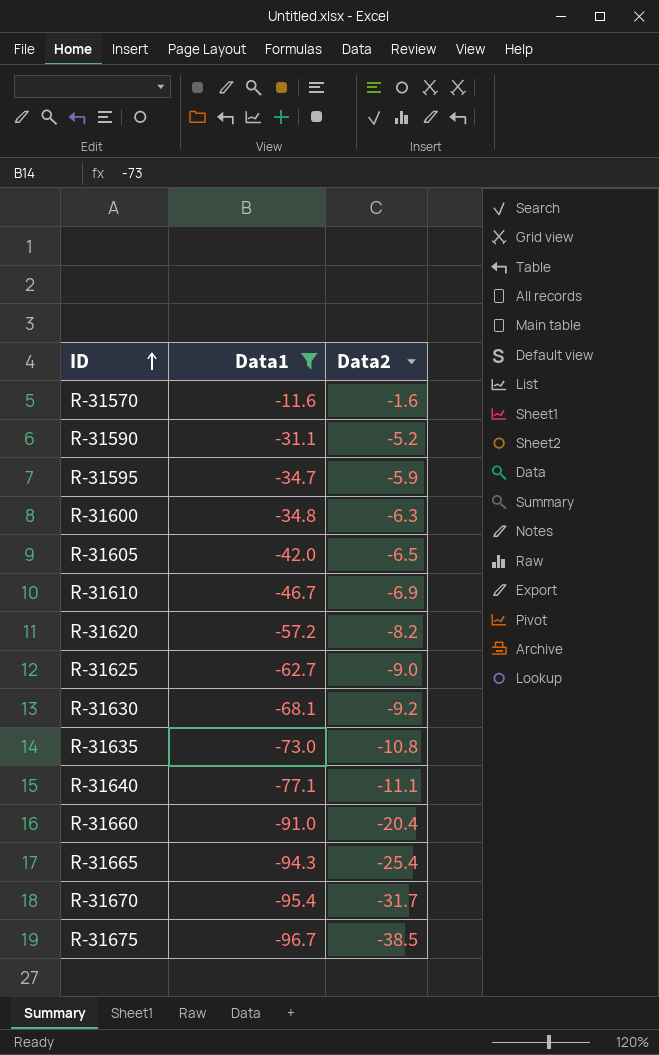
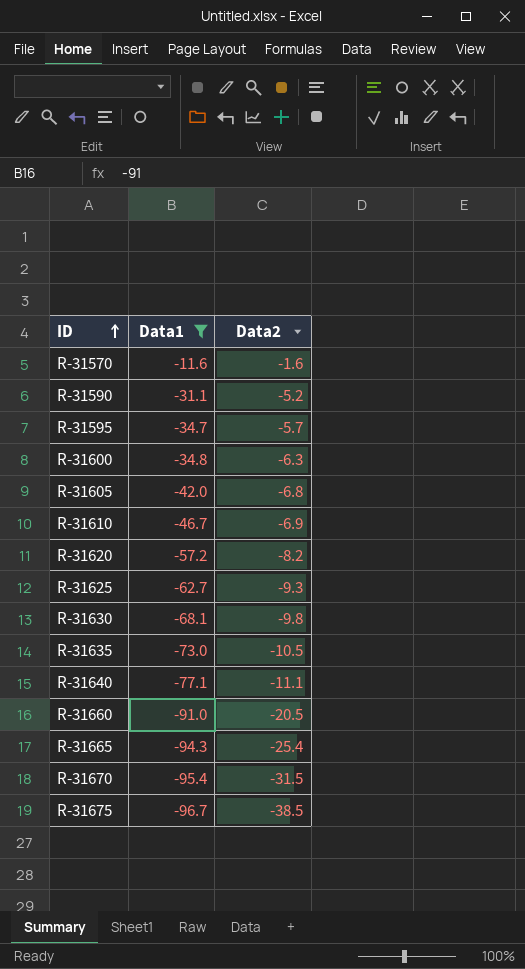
R-31595 | Data2: -5.9 -> -5.7
R-31605 | Data2: -6.5 -> -6.8
R-31625 | Data2: -9.0 -> -9.3
R-31630 | Data2: -9.2 -> -9.8
R-31635 | Data2: -10.8 -> -10.5
R-31660 | Data2: -20.4 -> -20.5
R-31670 | Data2: -31.7 -> -31.5

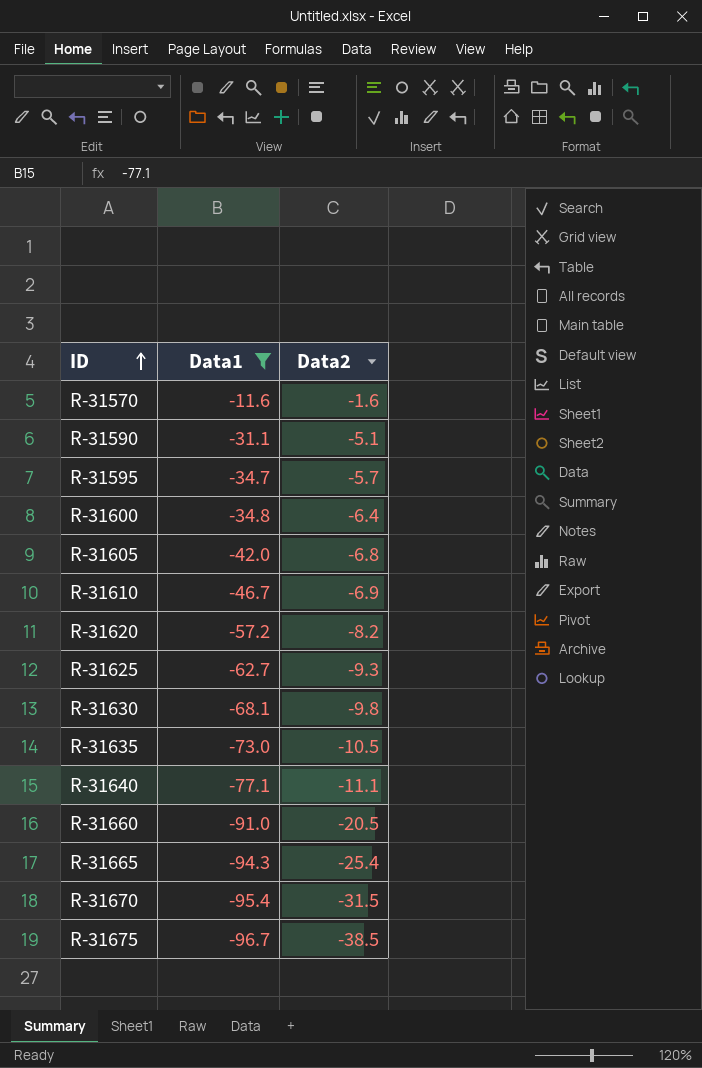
R-31590 | Data2: -5.2 -> -5.1
R-31600 | Data2: -6.3 -> -6.4

